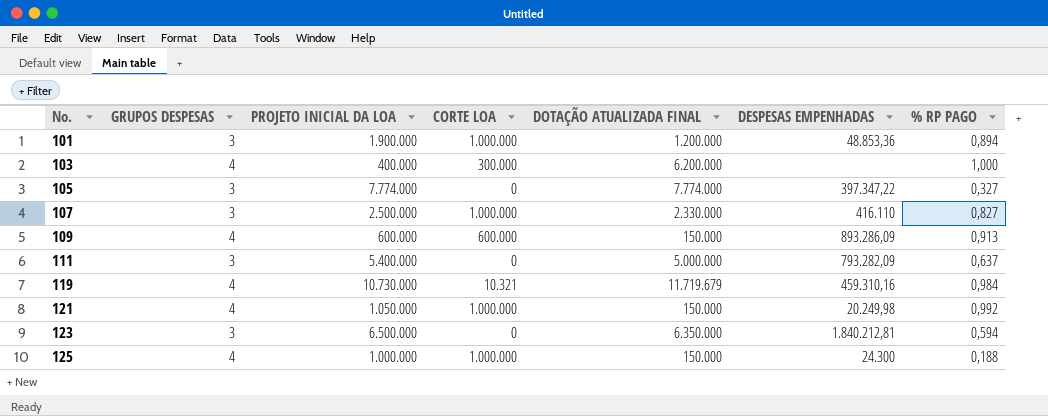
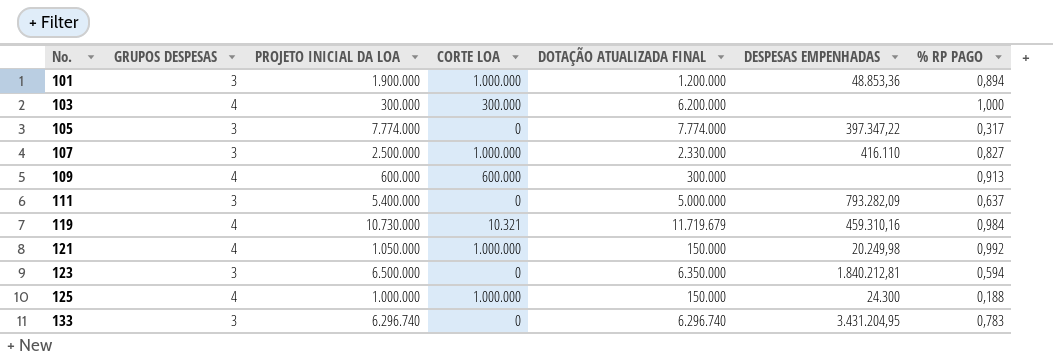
103 | PROJETO INICIAL DA LOA: 400.000 -> 300.000
105 | % RP PAGO: 0,327 -> 0,317
109 | DOTAÇÃO ATUALIZADA FINAL: 150.000 -> 300.000
109 | DESPESAS EMPENHADAS: 893.286,09 -> none
row 133: none -> 3 | 6.296.740 | 0 | 6.296.740 | 3.431.204,95 | 0,783

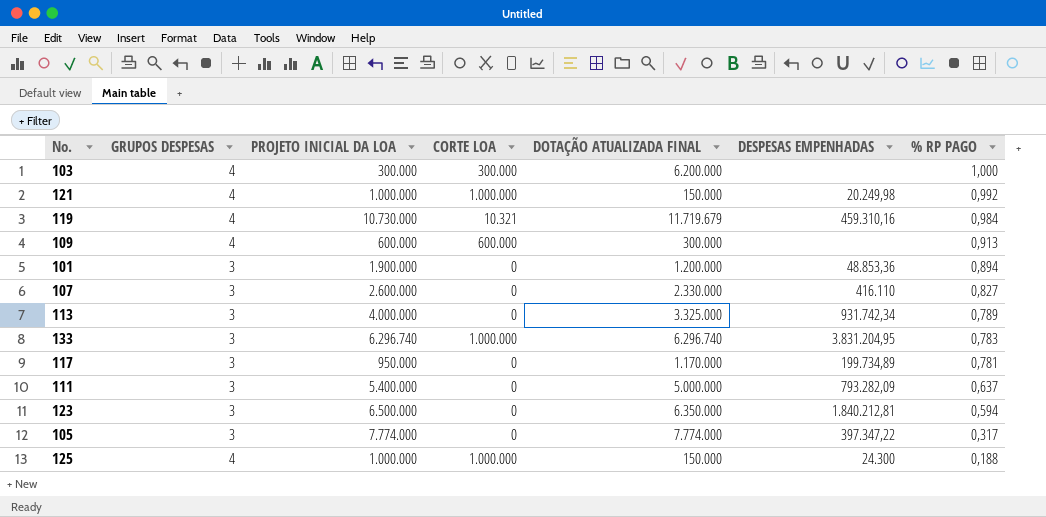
row order: No. ascending -> % RP PAGO descending
121 | PROJETO INICIAL DA LOA: 1.050.000 -> 1.000.000
101 | CORTE LOA: 1.000.000 -> 0
107 | PROJETO INICIAL DA LOA: 2.500.000 -> 2.600.000
107 | CORTE LOA: 1.000.000 -> 0
row 113: none -> 3 | 4.000.000 | 0 | 3.325.000 | 931.742,34 | 0,789
133 | CORTE LOA: 0 -> 1.000.000
133 | DESPESAS EMPENHADAS: 3.431.204,95 -> 3.831.204,95
row 117: none -> 3 | 950.000 | 0 | 1.170.000 | 199.734,89 | 0,781

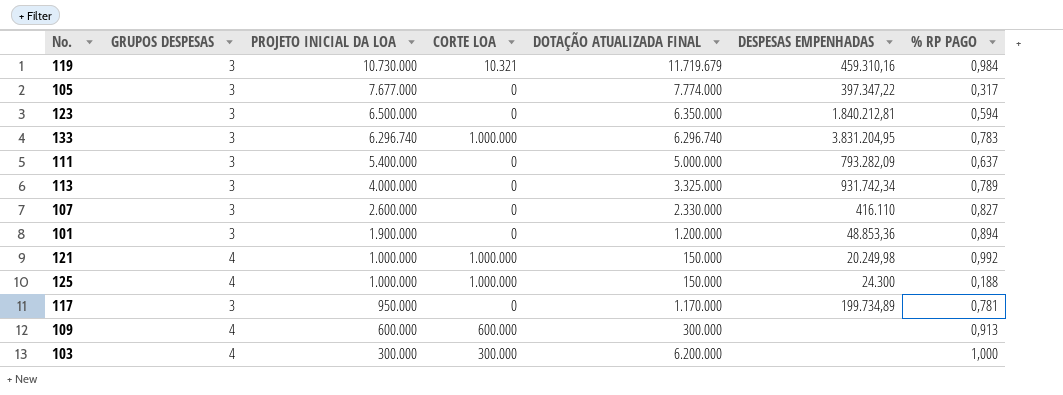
row order: % RP PAGO descending -> PROJETO INICIAL DA LOA descending
119 | GRUPOS DESPESAS: 4 -> 3
105 | PROJETO INICIAL DA LOA: 7.774.000 -> 7.677.000

